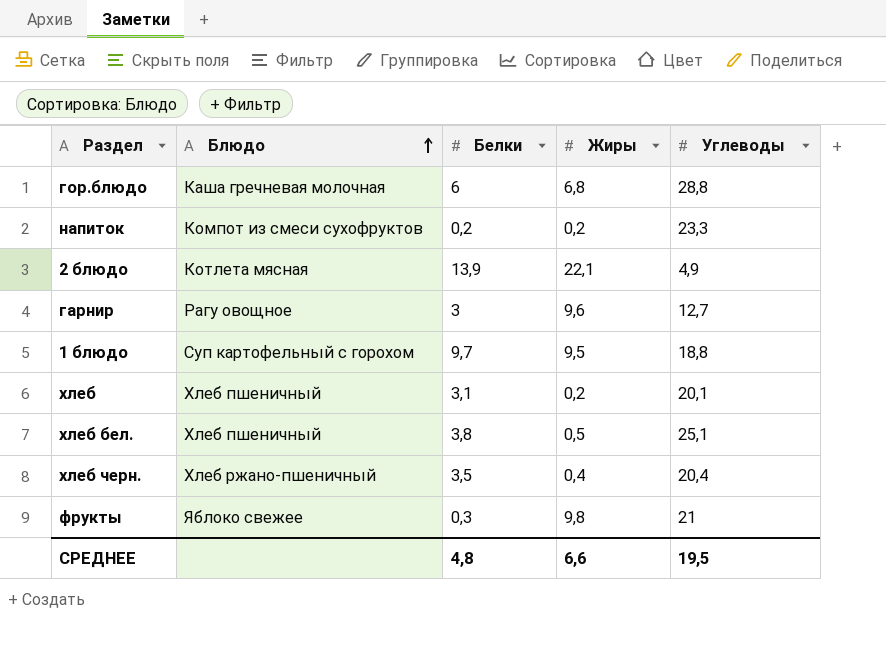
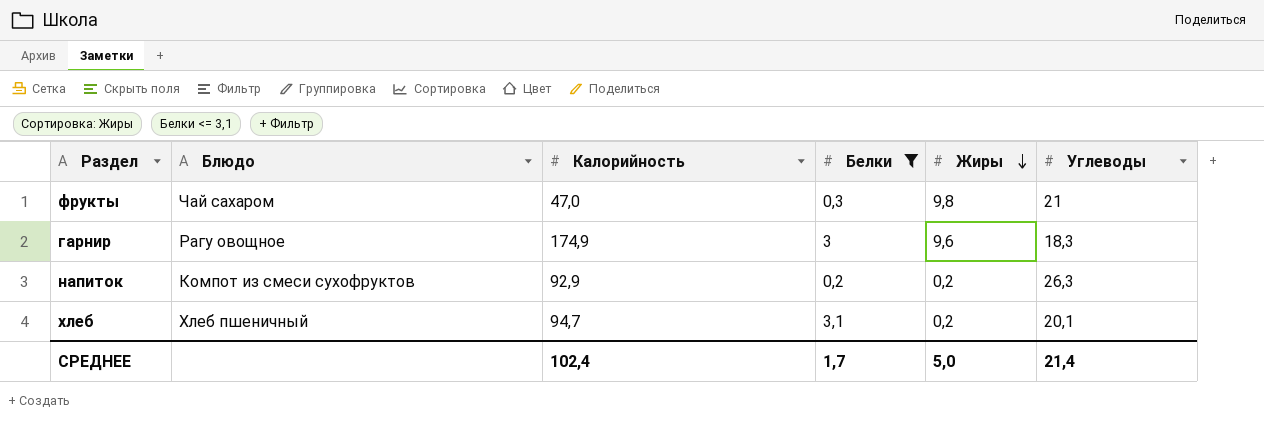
filter: none -> Белки <= 3,1
row order: Блюдо ascending -> Жиры descending
column Калорийность | position: none -> 3
фрукты | Блюдо: Яблоко свежее -> Чай сахаром
гарнир | Углеводы: 12,7 -> 18,3
напиток | Углеводы: 23,3 -> 26,3
СРЕДНЕЕ | Белки: 4,8 -> 1,7
СРЕДНЕЕ | Жиры: 6,6 -> 5,0
СРЕДНЕЕ | Углеводы: 19,5 -> 21,4

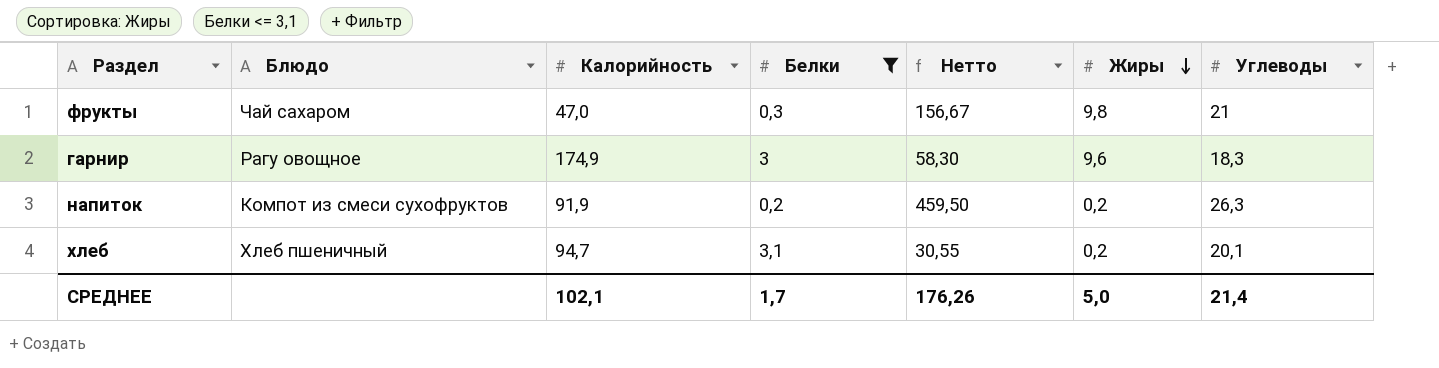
column Нетто | formula: none -> [Калорийность] / [Белки]
напиток | Калорийность: 92,9 -> 91,9
СРЕДНЕЕ | Калорийность: 102,4 -> 102,1

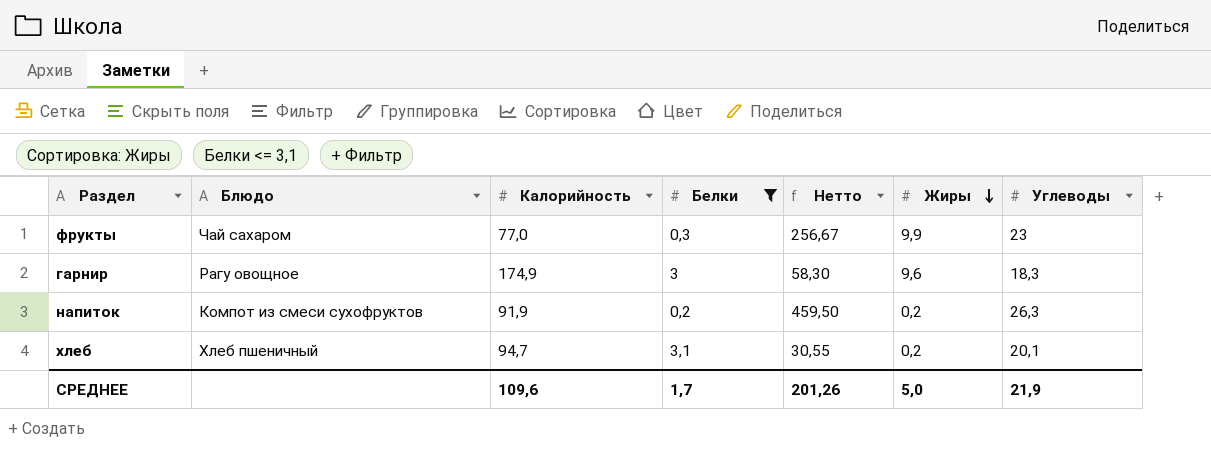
фрукты | Калорийность: 47,0 -> 77,0
фрукты | Нетто: 156,67 -> 256,67
фрукты | Жиры: 9,8 -> 9,9
фрукты | Углеводы: 21 -> 23
СРЕДНЕЕ | Калорийность: 102,1 -> 109,6
СРЕДНЕЕ | Нетто: 176,26 -> 201,26
СРЕДНЕЕ | Углеводы: 21,4 -> 21,9

